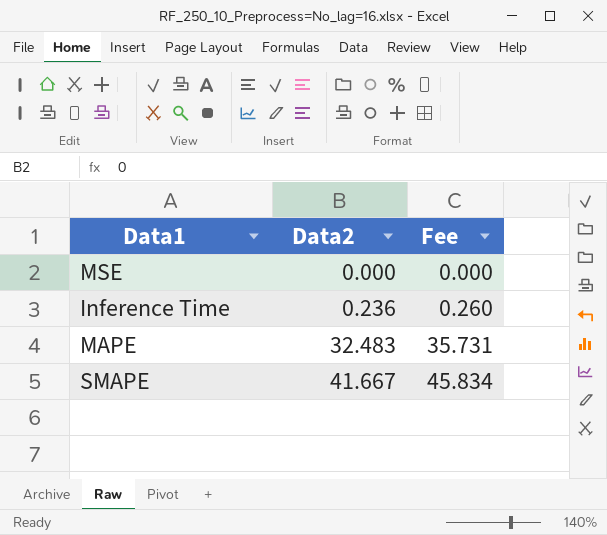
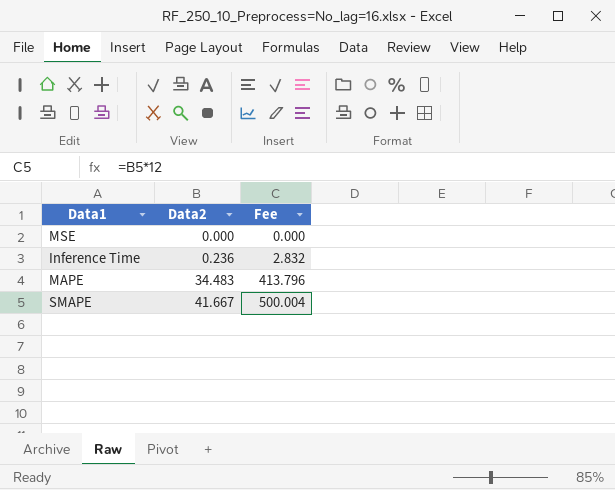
column Fee | formula: [Data2] * 1.1 -> [Data2] * 12
MAPE | Data2: 32.483 -> 34.483

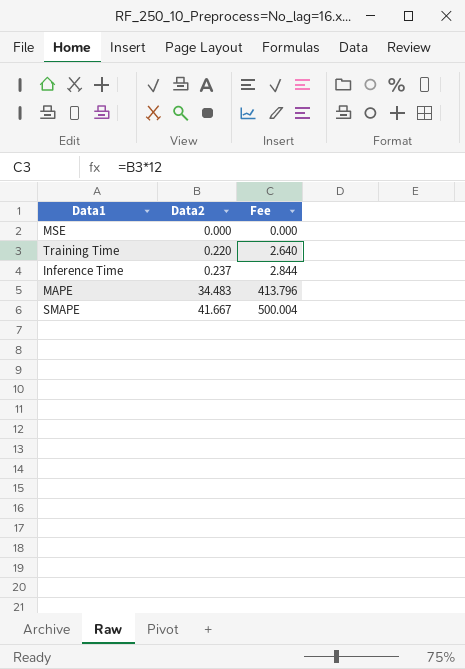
row Training Time: none -> 0.220 | 2.640
Inference Time | Data2: 0.236 -> 0.237
Inference Time | Fee: 2.832 -> 2.844

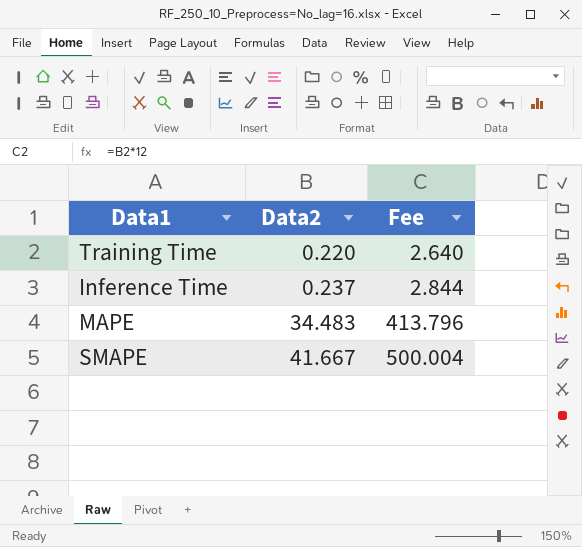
row MSE: 0.000 | 0.000 -> none

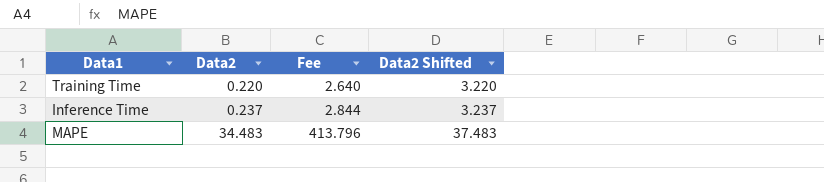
column Data2 Shifted | formula: none -> [Data2] + 3
row SMAPE: 41.667 | 500.004 -> none

